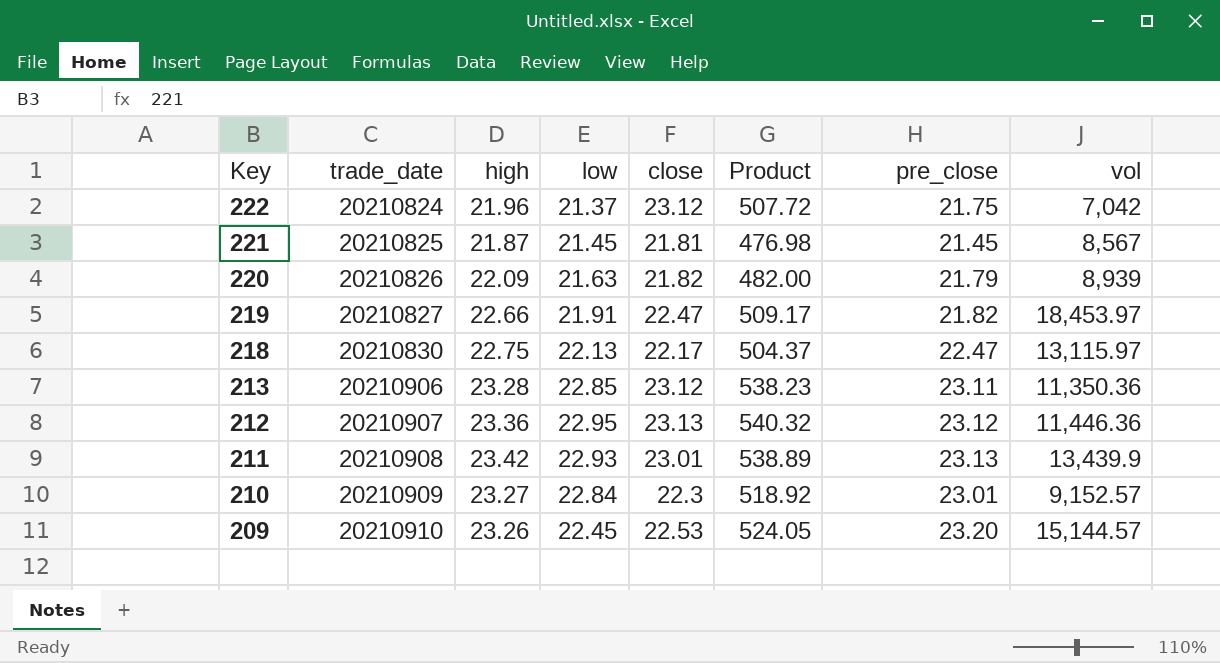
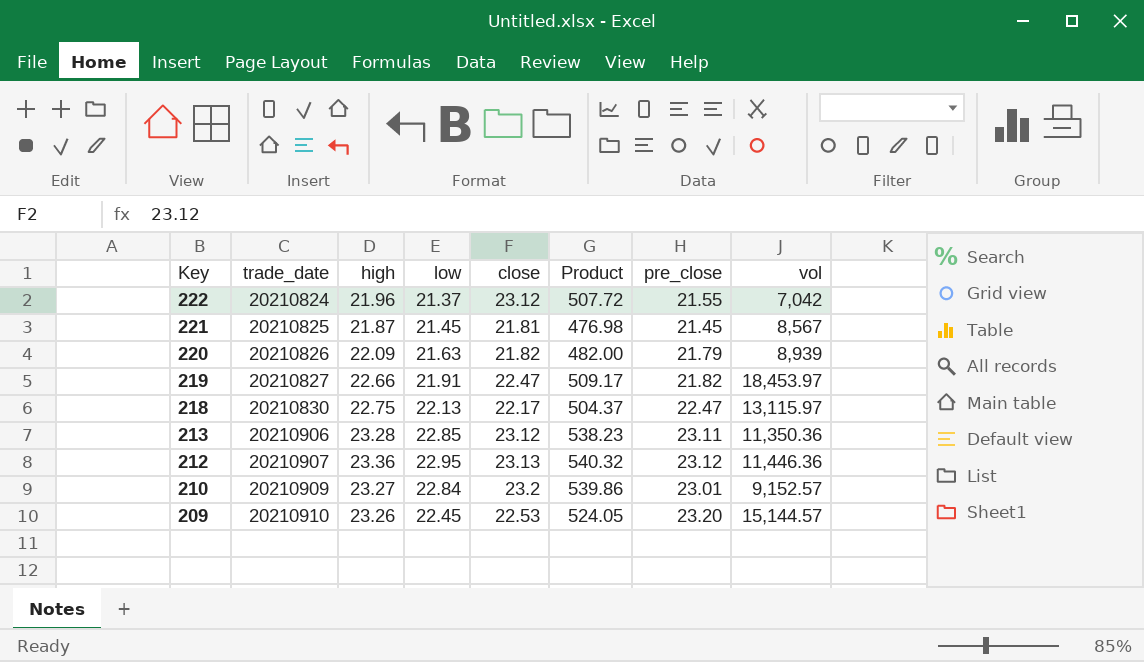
row 211: 20210908 | 23.42 | 22.93 | 23.01 | 538.89 | 23.13 | 13,439.9 -> none
222 | pre_close: 21.75 -> 21.55
210 | close: 22.3 -> 23.2
210 | Product: 518.92 -> 539.86

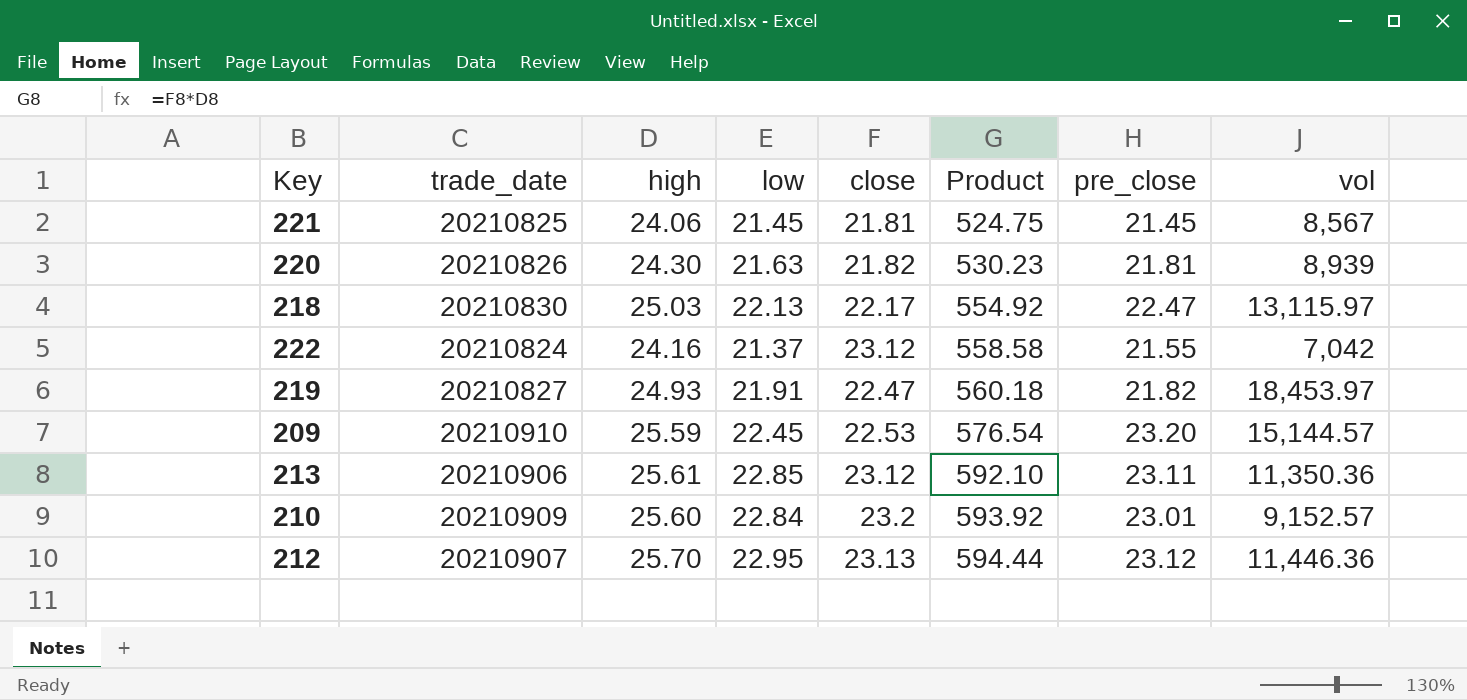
row order: Key descending -> Product ascending
221 | high: 21.87 -> 24.06
221 | Product: 476.98 -> 524.75
220 | high: 22.09 -> 24.30
220 | Product: 482.00 -> 530.23
220 | pre_close: 21.79 -> 21.81
218 | high: 22.75 -> 25.03
218 | Product: 504.37 -> 554.92
222 | high: 21.96 -> 24.16
222 | Product: 507.72 -> 558.58
219 | high: 22.66 -> 24.93
219 | Product: 509.17 -> 560.18
209 | high: 23.26 -> 25.59
209 | Product: 524.05 -> 576.54
213 | high: 23.28 -> 25.61
213 | Product: 538.23 -> 592.10
210 | high: 23.27 -> 25.60
210 | Product: 539.86 -> 593.92
212 | high: 23.36 -> 25.70
212 | Product: 540.32 -> 594.44

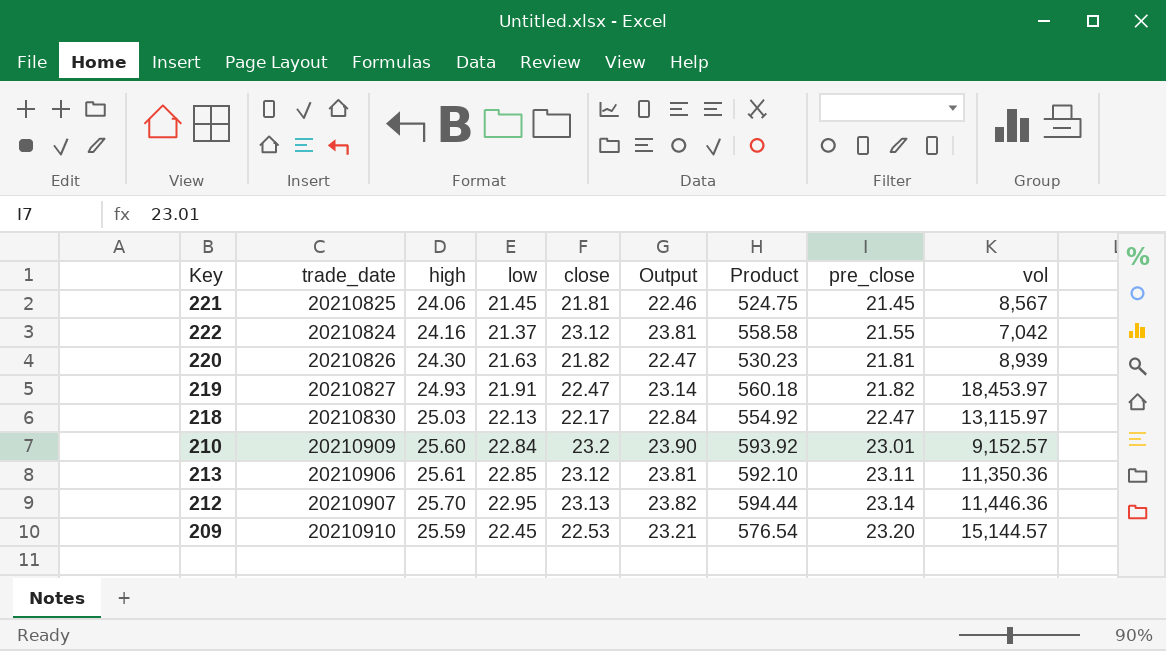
row order: Product ascending -> pre_close ascending
column Output | formula: none -> [close] * 1.03
212 | pre_close: 23.12 -> 23.14

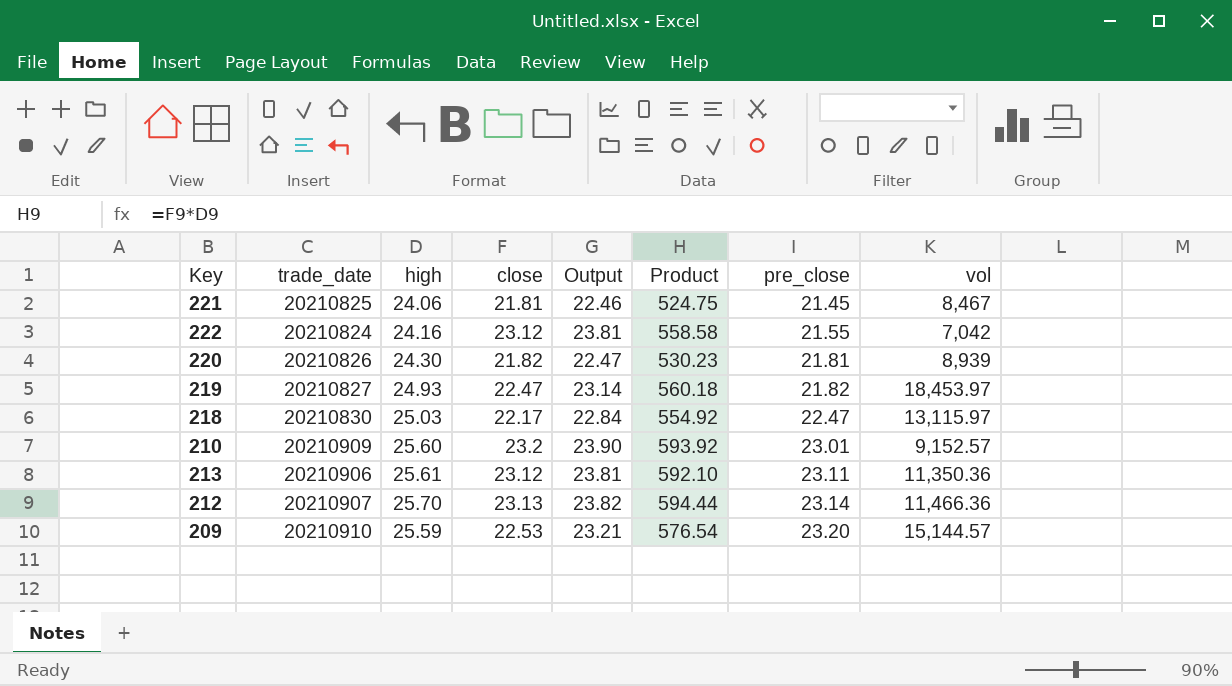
column low | position: 4 -> none
221 | vol: 8,567 -> 8,467
212 | vol: 11,446.36 -> 11,466.36

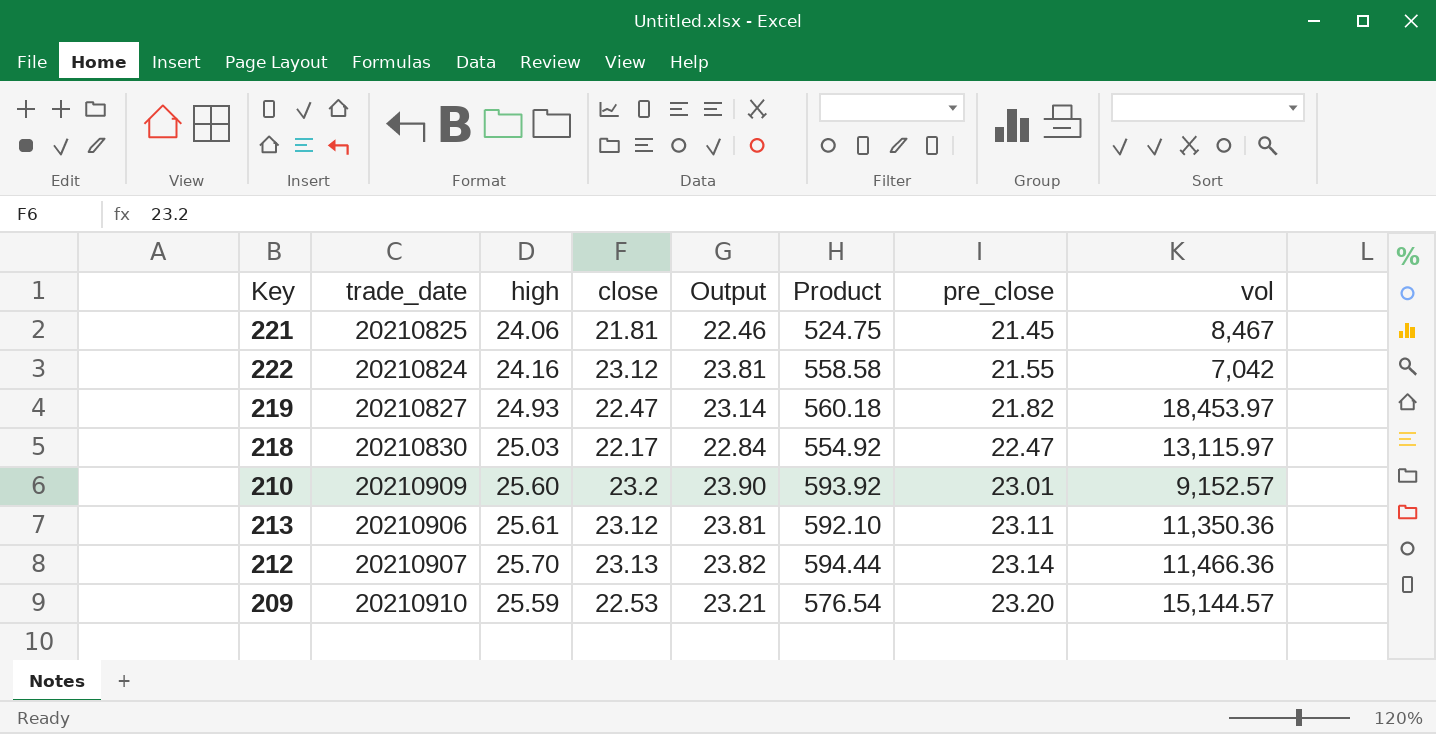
row 220: 20210826 | 24.30 | 21.82 | 22.47 | 530.23 | 21.81 | 8,939 -> none

